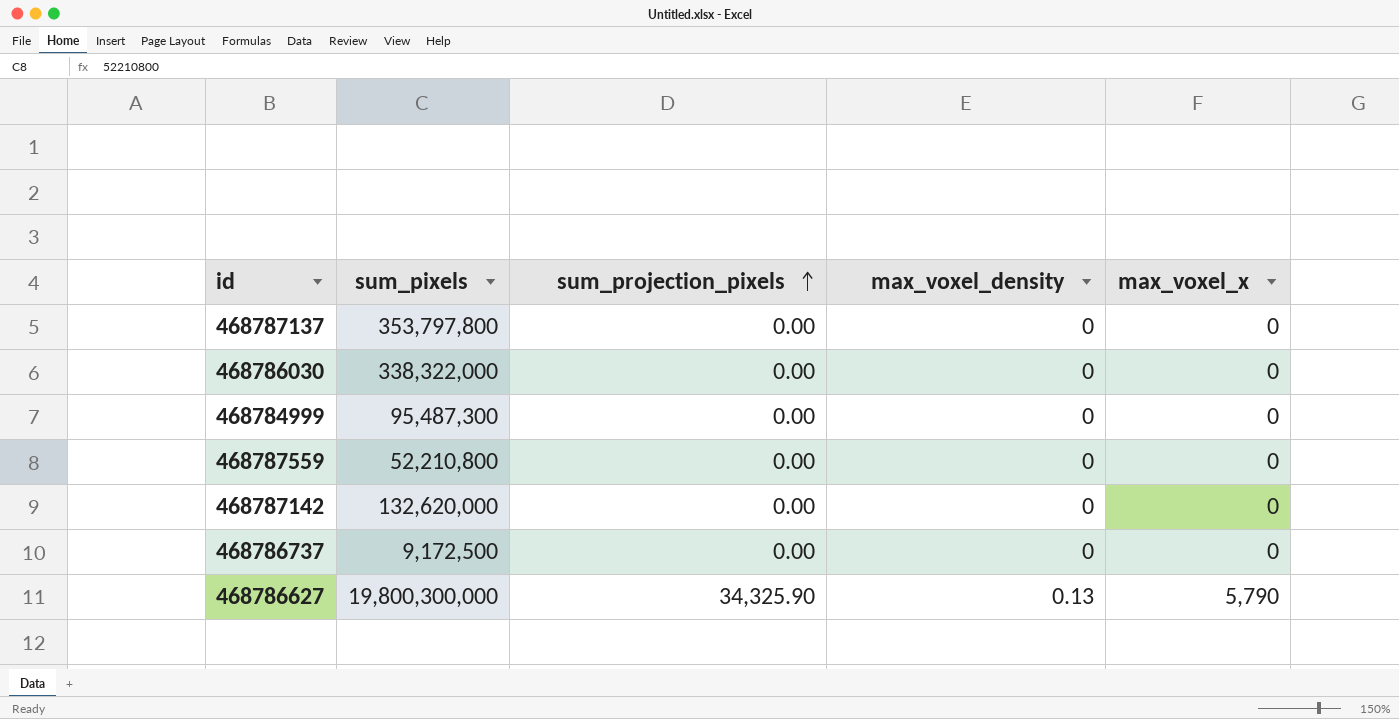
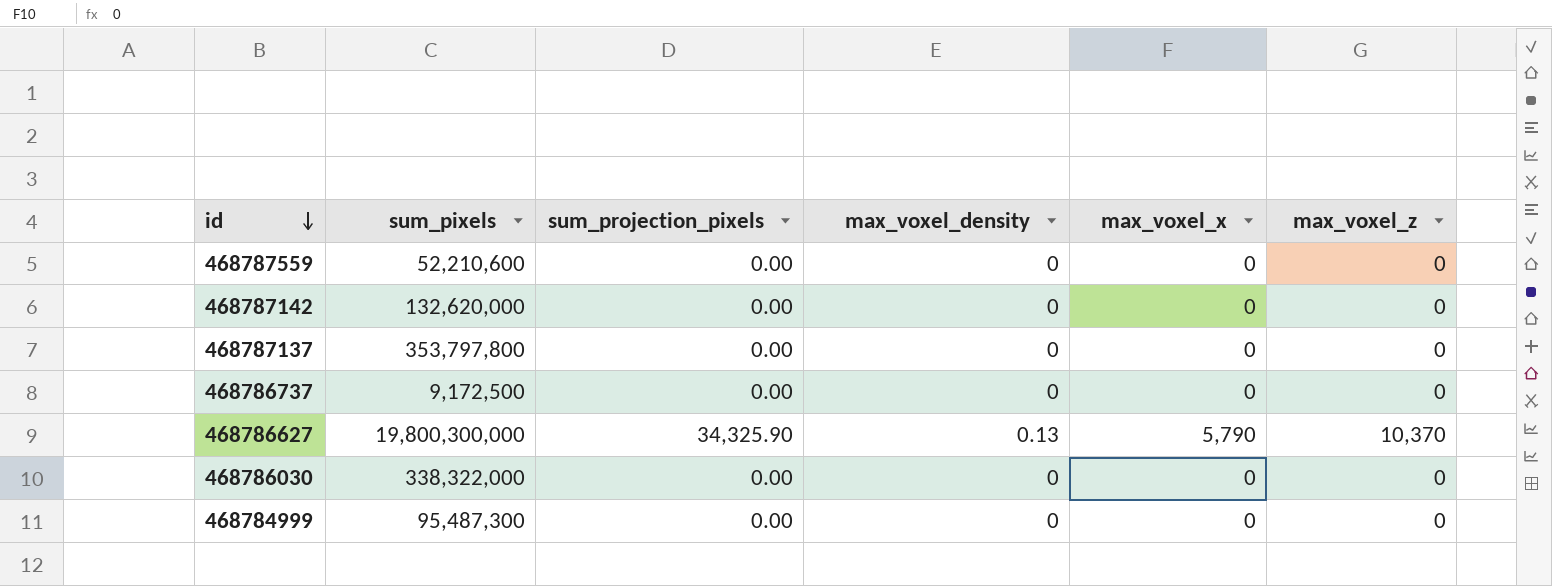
row order: sum_projection_pixels ascending -> id descending
column max_voxel_z | position: none -> 6
468787559 | sum_pixels: 52,210,800 -> 52,210,600

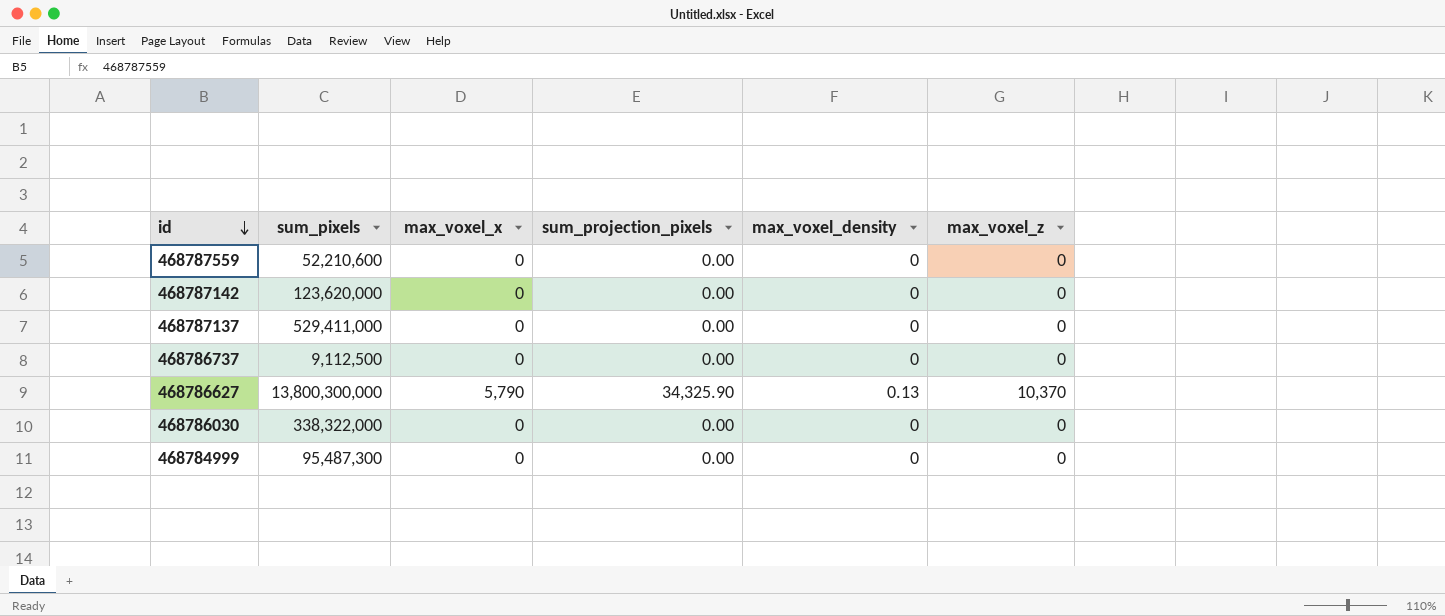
column max_voxel_x | position: 5 -> 3
468787142 | sum_pixels: 132,620,000 -> 123,620,000
468787137 | sum_pixels: 353,797,800 -> 529,411,000
468786737 | sum_pixels: 9,172,500 -> 9,112,500
468786627 | sum_pixels: 19,800,300,000 -> 13,800,300,000

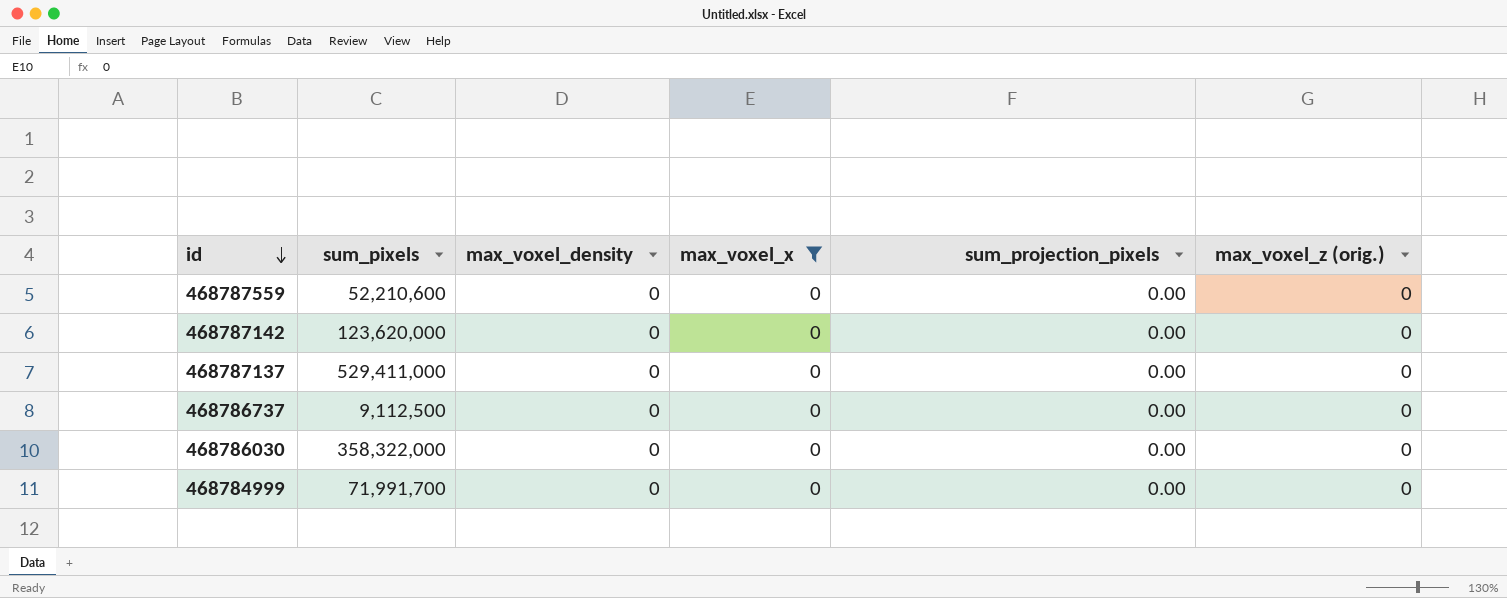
filter: none -> max_voxel_x = 0
column max_voxel_density | position: 5 -> 3
column name: max_voxel_z -> max_voxel_z (orig.)
468786030 | sum_pixels: 338,322,000 -> 358,322,000
468784999 | sum_pixels: 95,487,300 -> 71,991,700

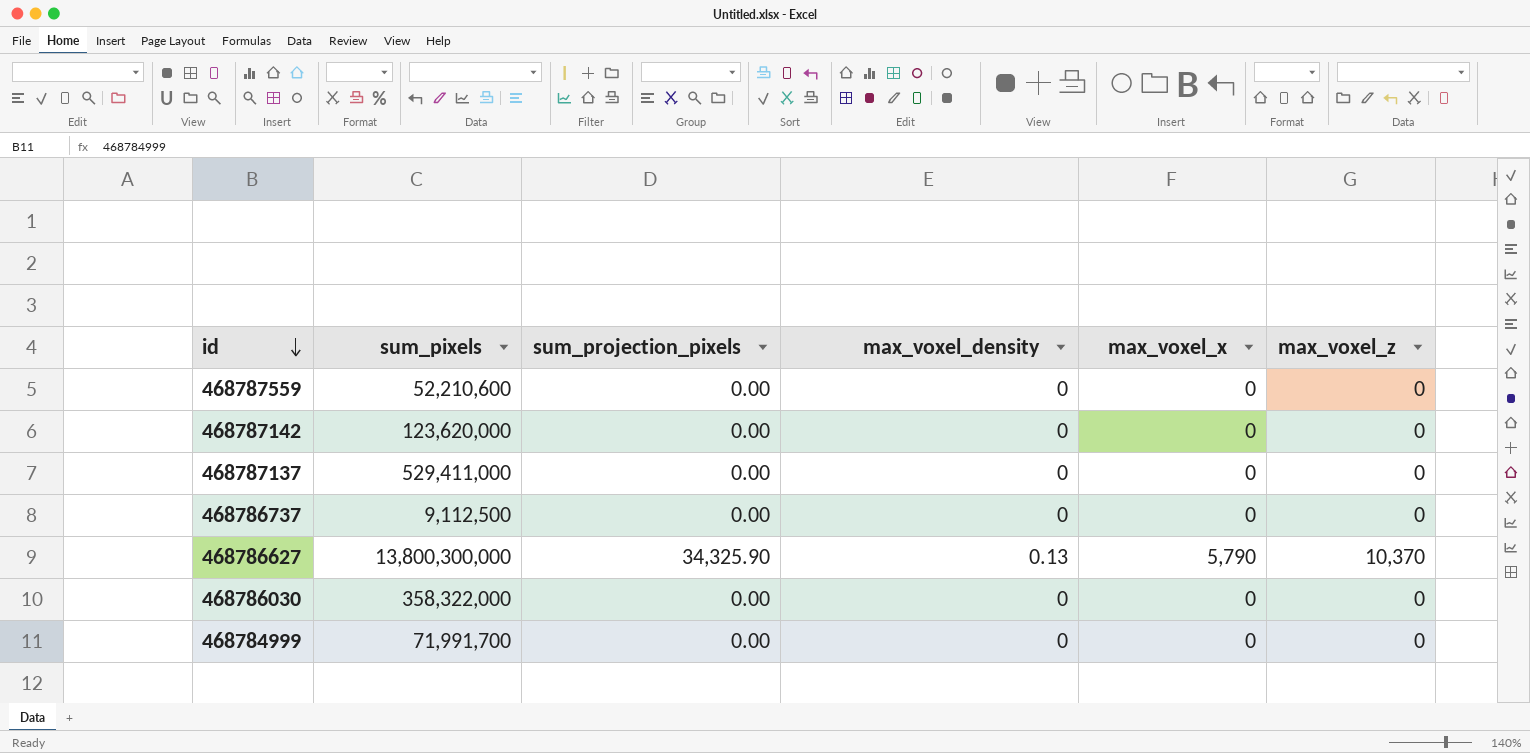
filter: max_voxel_x = 0 -> none
column sum_projection_pixels | position: 5 -> 3
column name: max_voxel_z (orig.) -> max_voxel_z

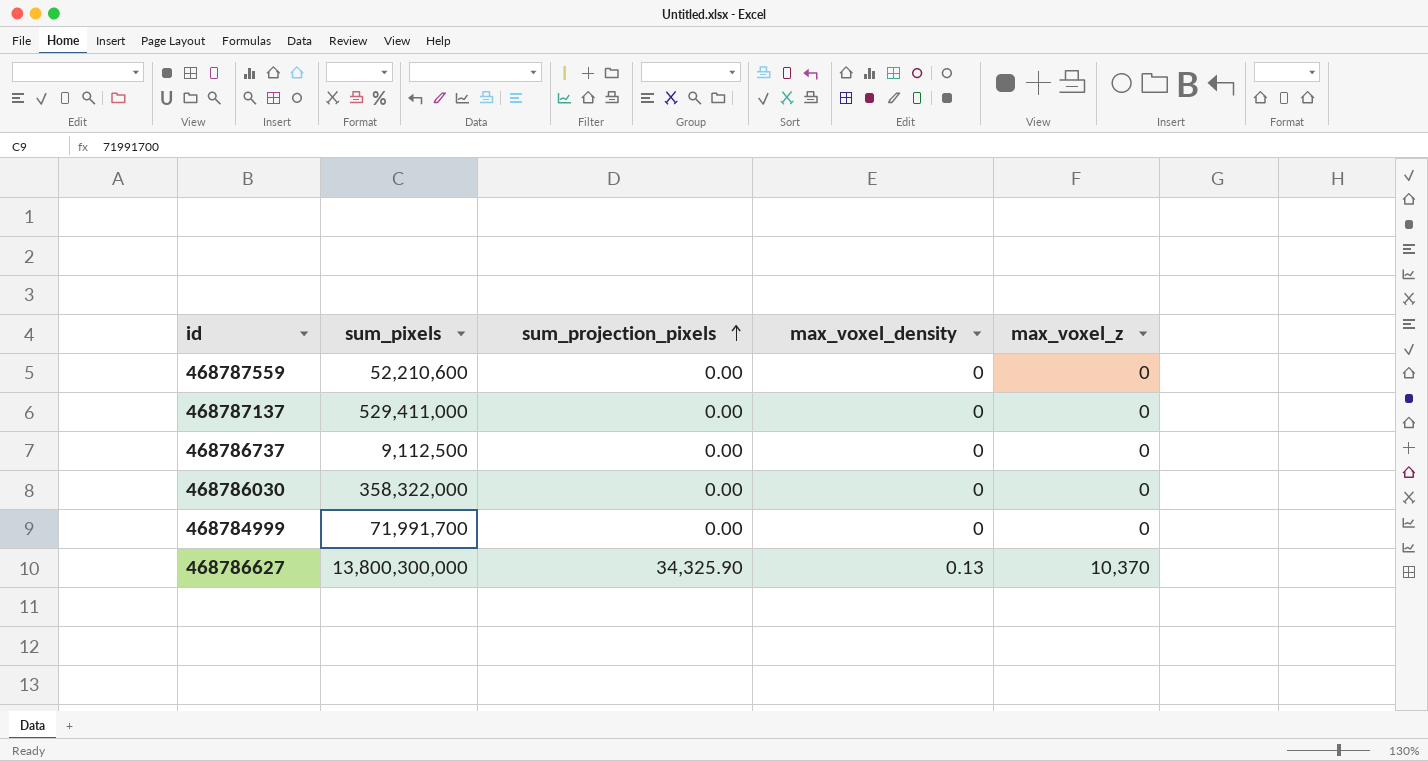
row order: id descending -> sum_projection_pixels ascending
column max_voxel_x | position: 5 -> none
row 468787142: 123,620,000 | 0.00 | 0 | 0 | 0 -> none

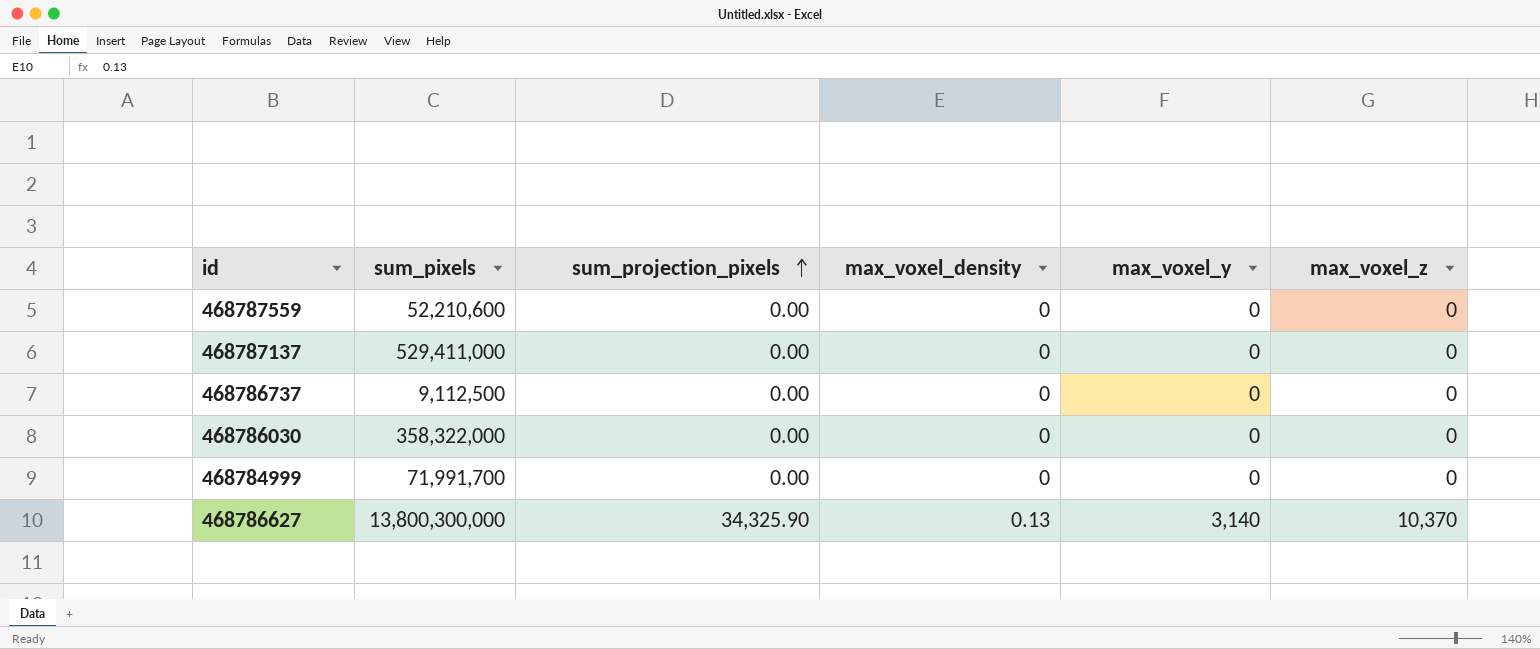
column max_voxel_y | position: none -> 5

